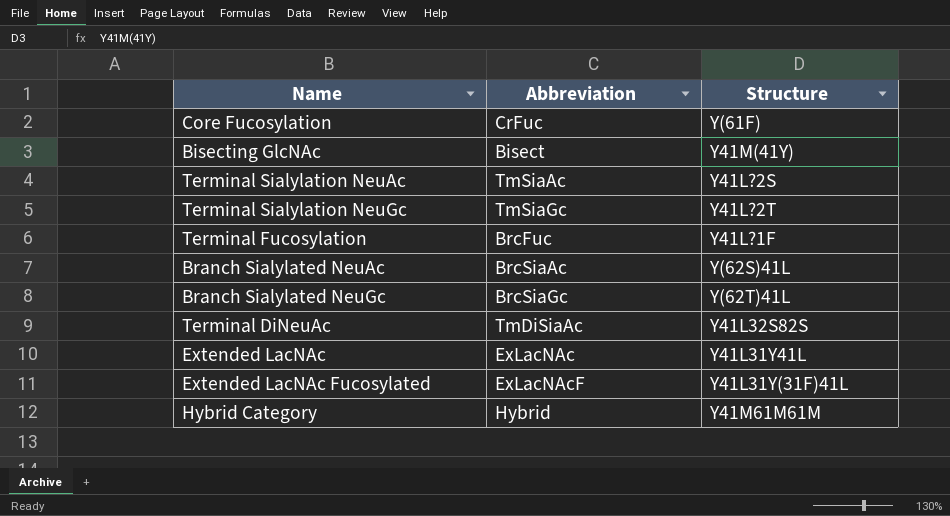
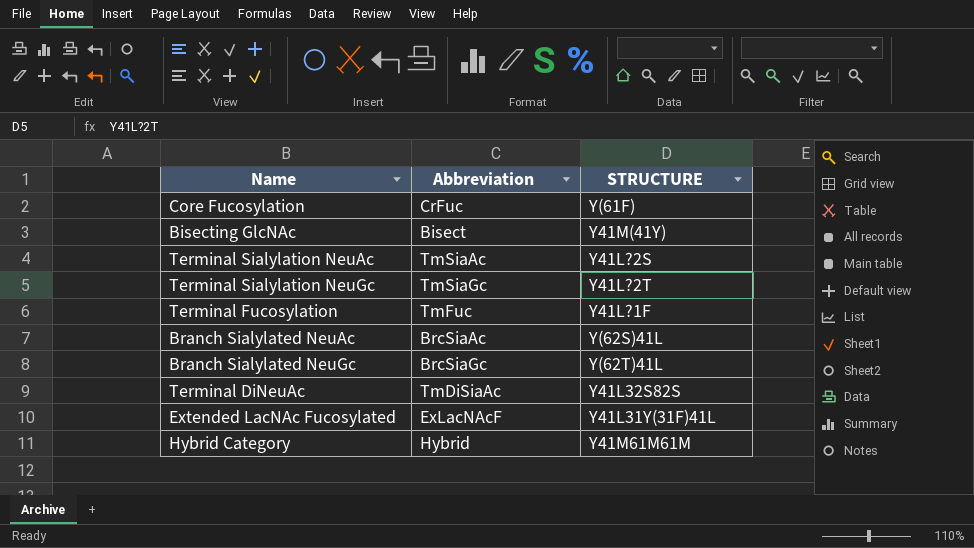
column name: Structure -> STRUCTURE
row Extended LacNAc: ExLacNAc | Y41L31Y41L -> none
Terminal Fucosylation | Abbreviation: BrcFuc -> TmFuc

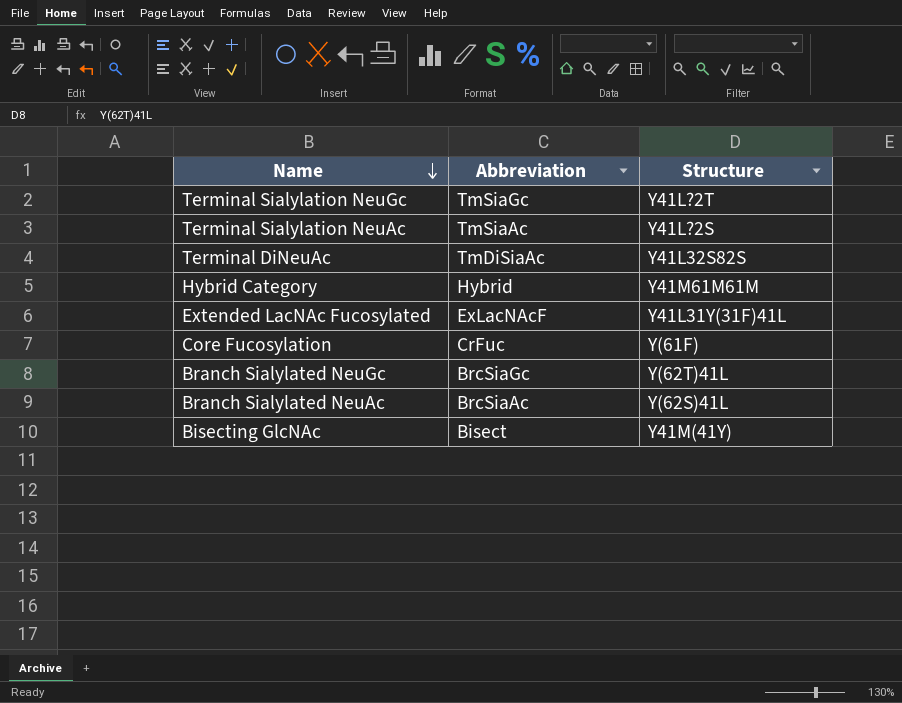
row order: none -> Name descending
column name: STRUCTURE -> Structure
row Terminal Fucosylation: TmFuc | Y41L?1F -> none

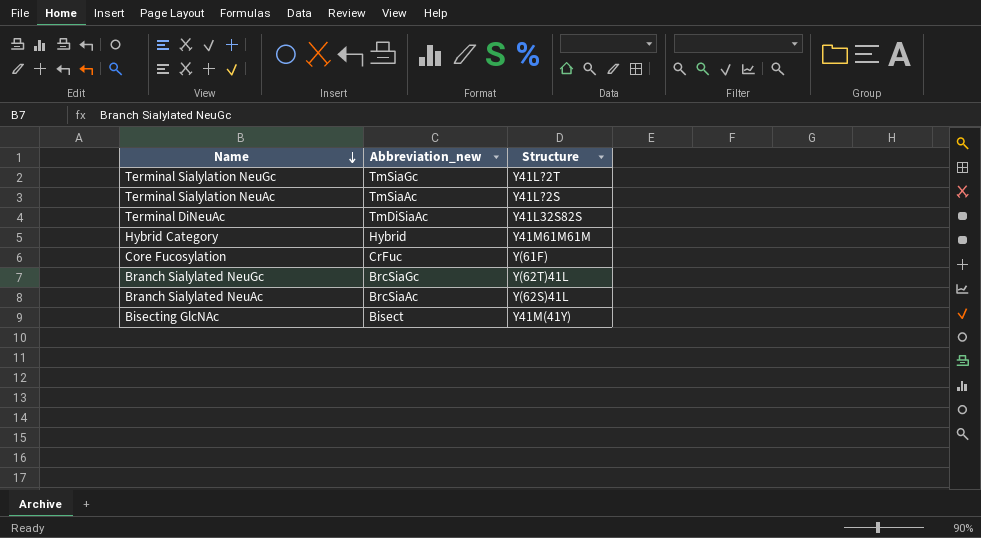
column name: Abbreviation -> Abbreviation_new
row Extended LacNAc Fucosylated: ExLacNAcF | Y41L31Y(31F)41L -> none

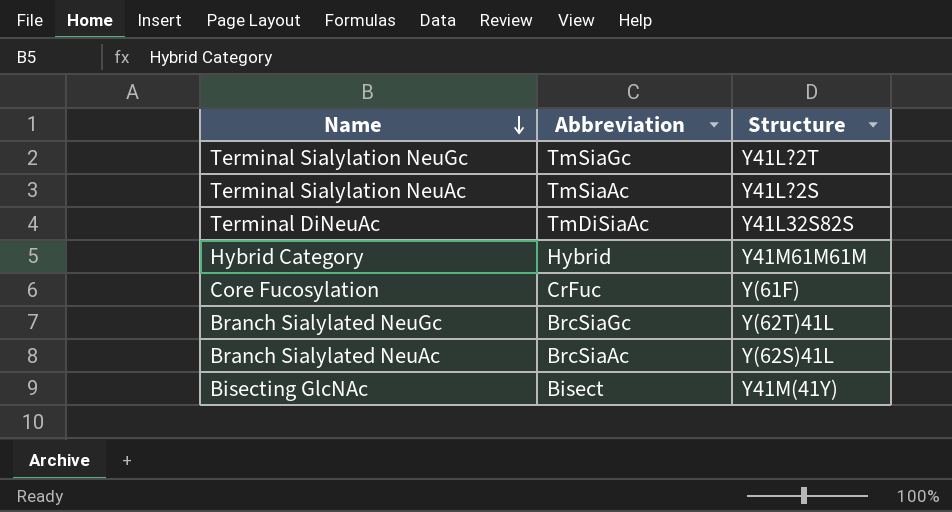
column name: Abbreviation_new -> Abbreviation

